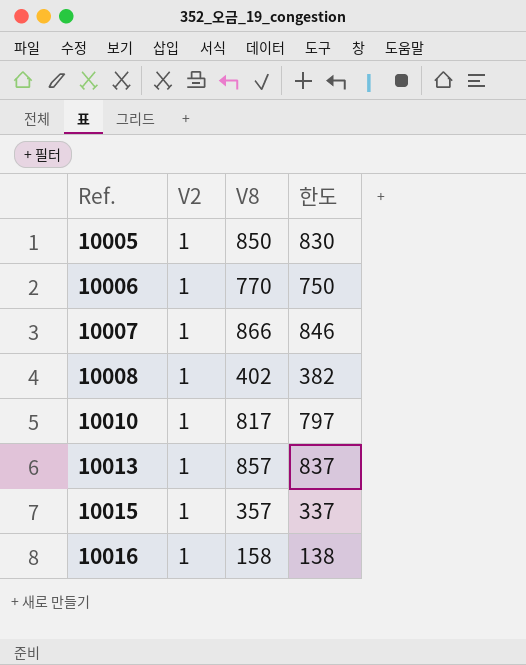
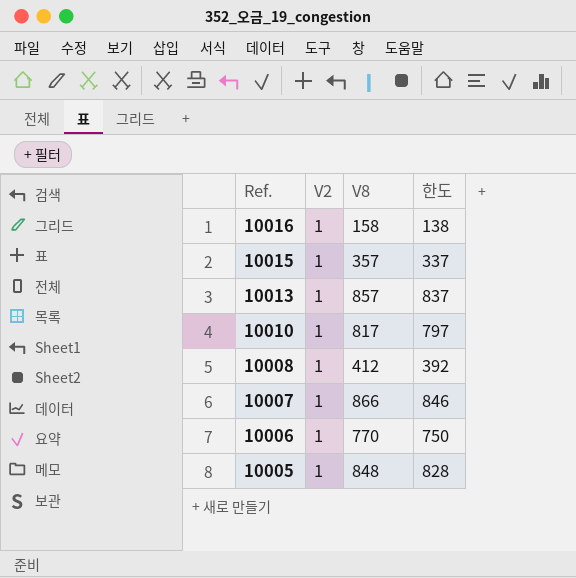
row order: Ref. ascending -> Ref. descending
10008 | V8: 402 -> 412
10008 | 한도: 382 -> 392
10005 | V8: 850 -> 848
10005 | 한도: 830 -> 828

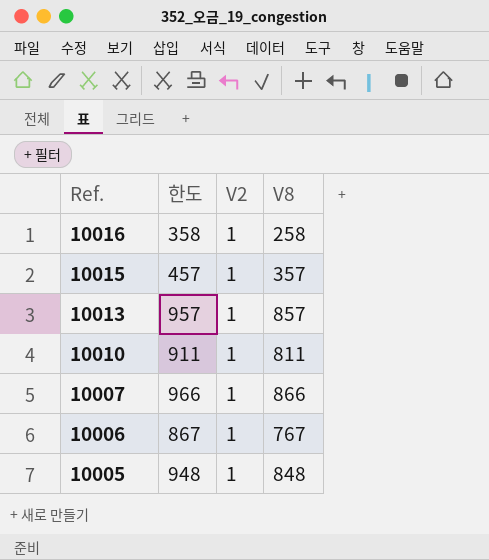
column 한도 | formula: [V8] - 20 -> [V8] + 100
column 한도 | position: 4 -> 2
row 10008: 1 | 412 | 392 -> none
10016 | V8: 158 -> 258
10010 | V8: 817 -> 811
10006 | V8: 770 -> 767

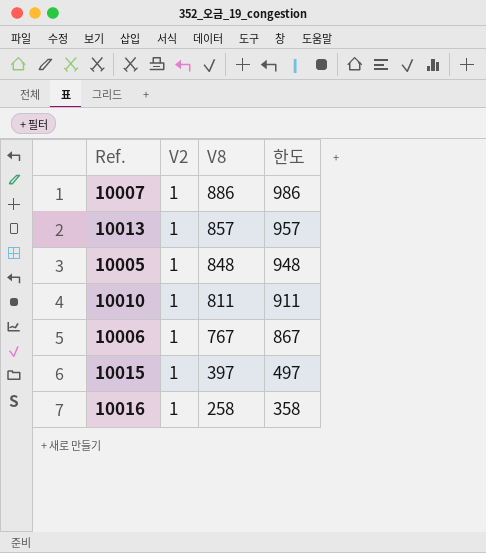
row order: Ref. descending -> V8 descending
column 한도 | position: 2 -> 4
10007 | V8: 866 -> 886
10007 | 한도: 966 -> 986
10015 | V8: 357 -> 397
10015 | 한도: 457 -> 497

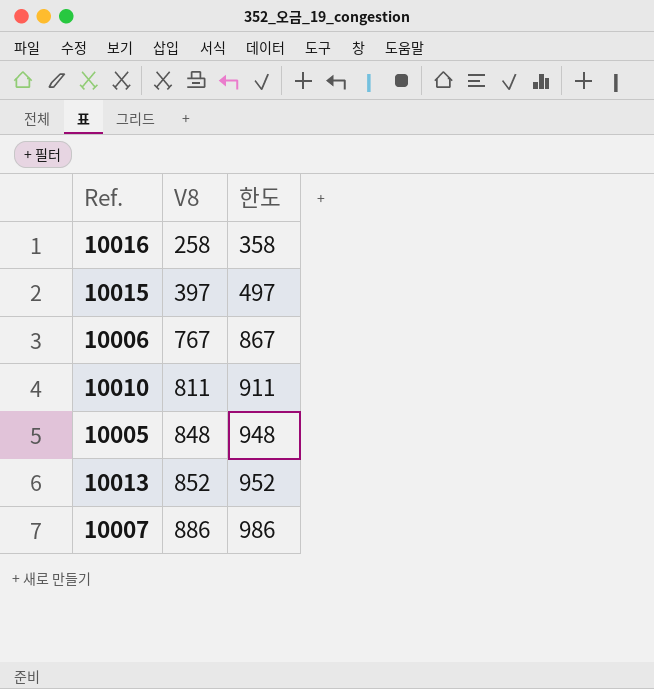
row order: V8 descending -> V8 ascending
column V2 | position: 2 -> none
10013 | V8: 857 -> 852
10013 | 한도: 957 -> 952

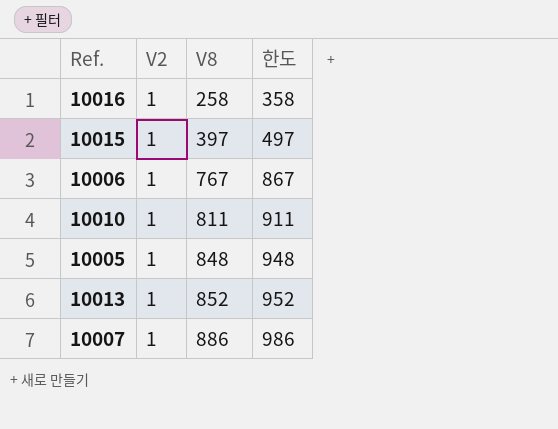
column V2 | position: none -> 2

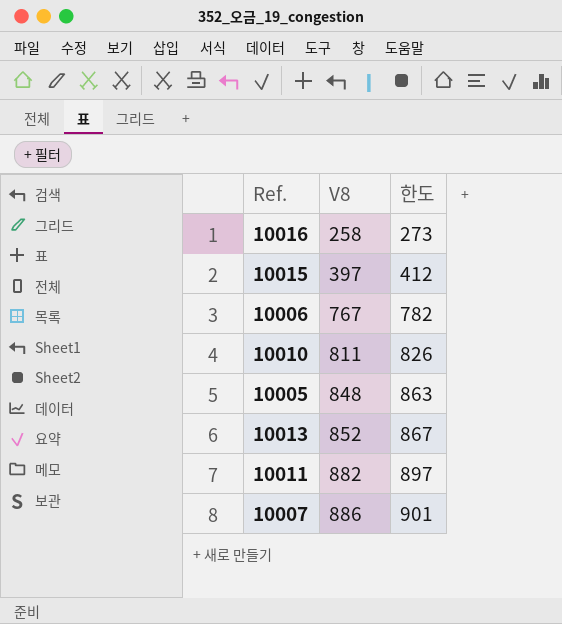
column V2 | position: 2 -> none
column 한도 | formula: [V8] + 100 -> [V8] + 15
row 10011: none -> 882 | 897

